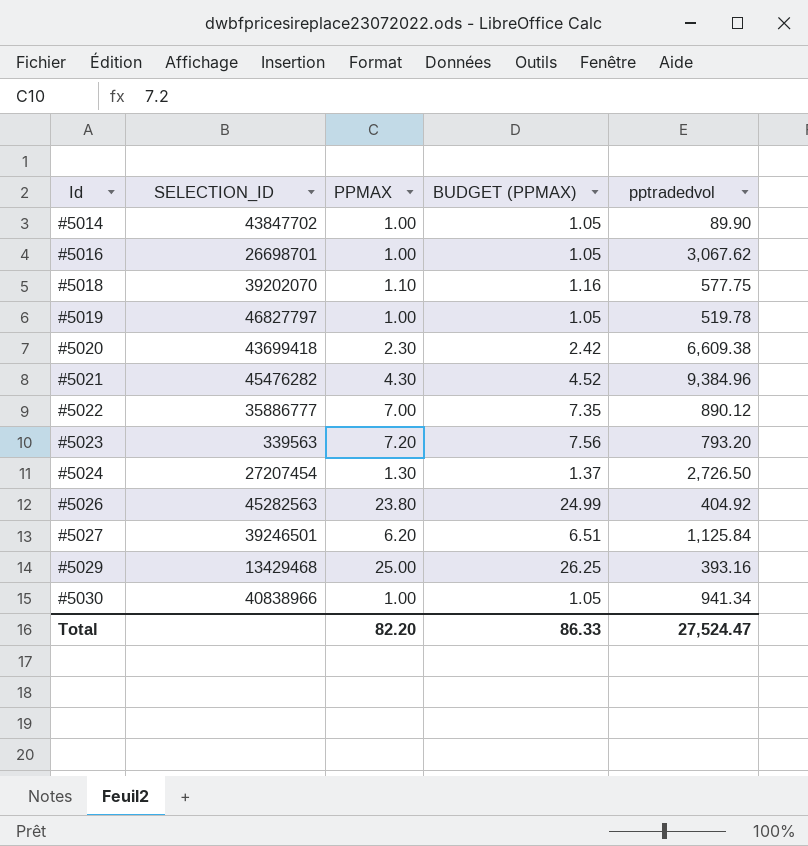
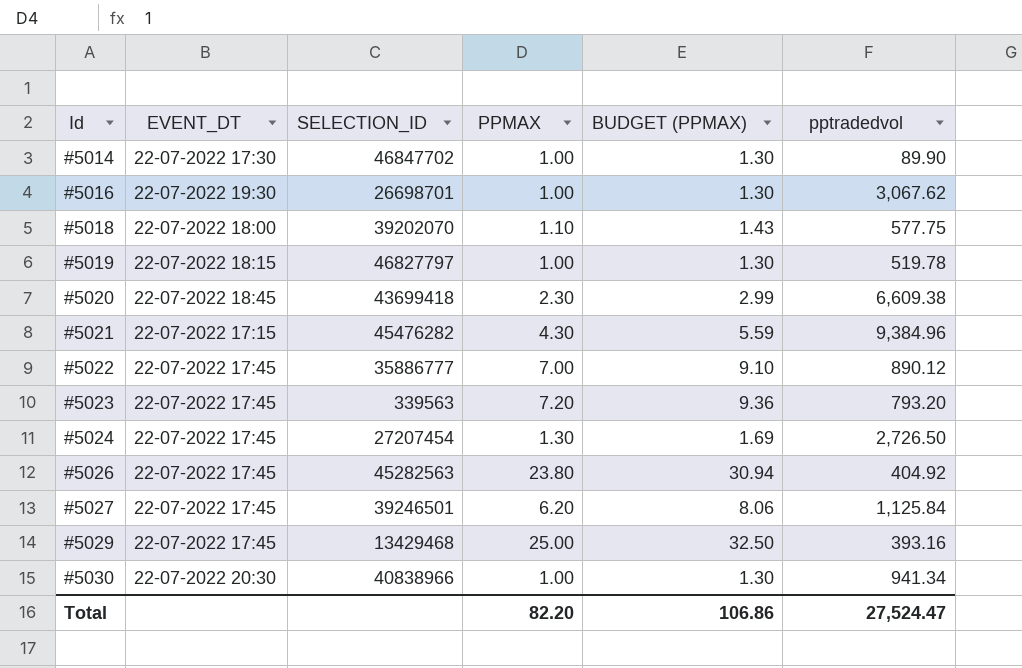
column EVENT_DT | position: none -> 2
column BUDGET (PPMAX) | formula: [PPMAX] * 1.05 -> [PPMAX] * 1.3
#5014 | SELECTION_ID: 43847702 -> 46847702
Total | BUDGET (PPMAX): 86.33 -> 106.86

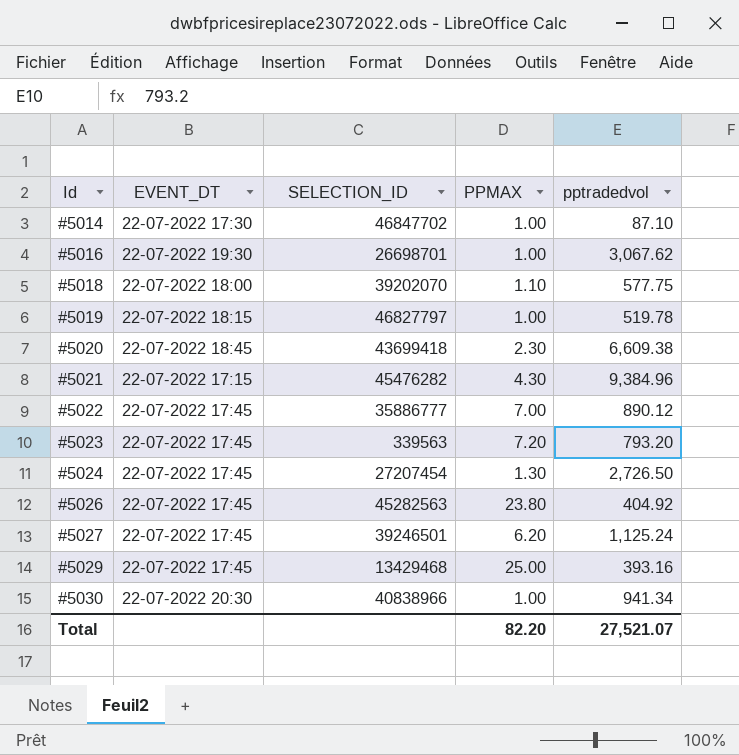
column BUDGET (PPMAX) | formula: [PPMAX] * 1.3 -> none
#5014 | pptradedvol: 89.90 -> 87.10
#5027 | pptradedvol: 1,125.84 -> 1,125.24
Total | pptradedvol: 27,524.47 -> 27,521.07

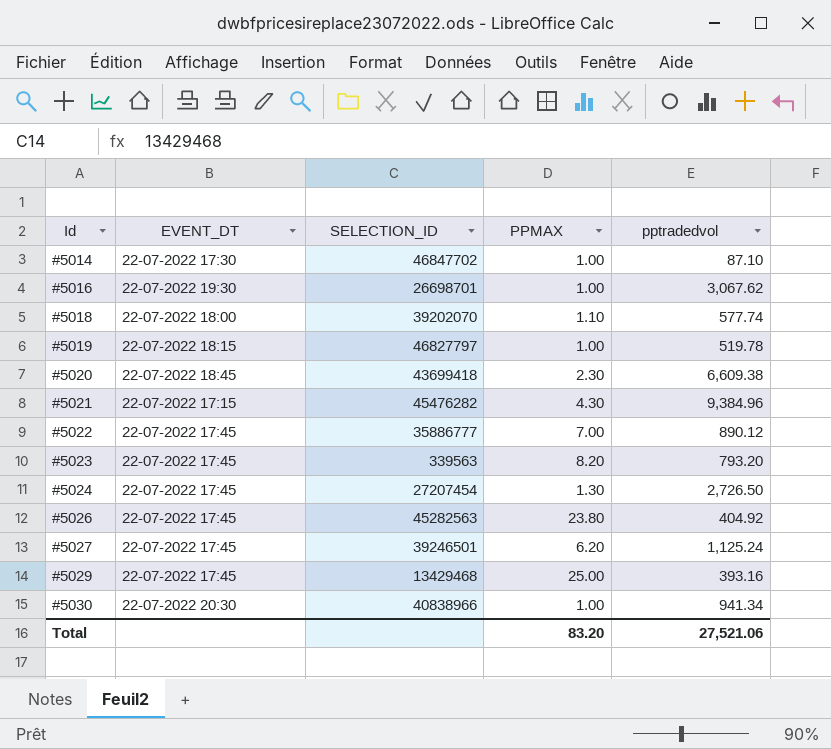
#5018 | pptradedvol: 577.75 -> 577.74
#5023 | PPMAX: 7.20 -> 8.20
Total | PPMAX: 82.20 -> 83.20
Total | pptradedvol: 27,521.07 -> 27,521.06

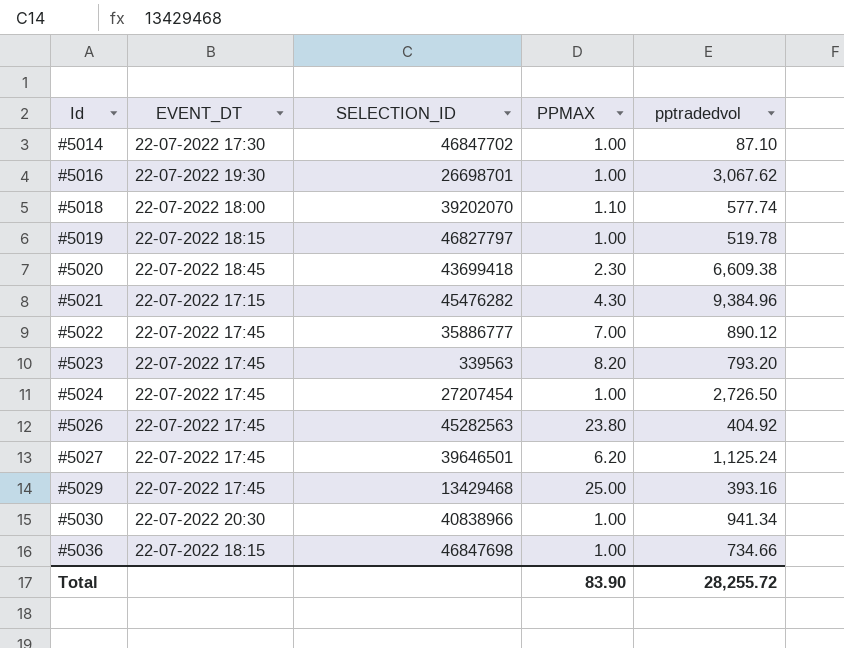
#5024 | PPMAX: 1.30 -> 1.00
#5027 | SELECTION_ID: 39246501 -> 39646501
row #5036: none -> 22-07-2022 18:15 | 46847698 | 1.00 | 734.66
Total | PPMAX: 83.20 -> 83.90
Total | pptradedvol: 27,521.06 -> 28,255.72

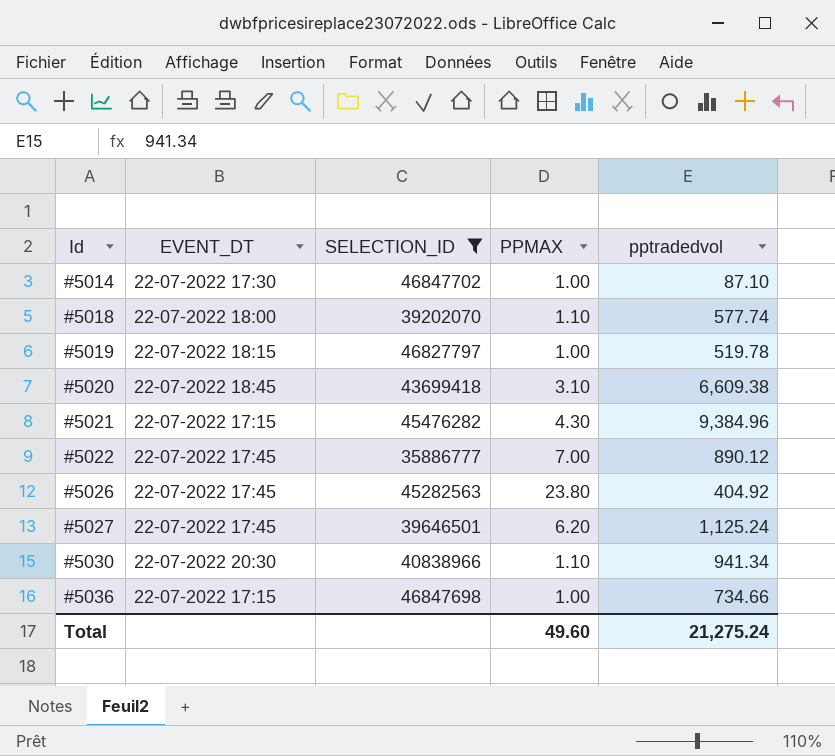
filter: none -> SELECTION_ID >= 35886777
#5020 | PPMAX: 2.30 -> 3.10
#5030 | PPMAX: 1.00 -> 1.10
#5036 | EVENT_DT: 22-07-2022 18:15 -> 22-07-2022 17:15
Total | PPMAX: 83.90 -> 49.60
Total | pptradedvol: 28,255.72 -> 21,275.24

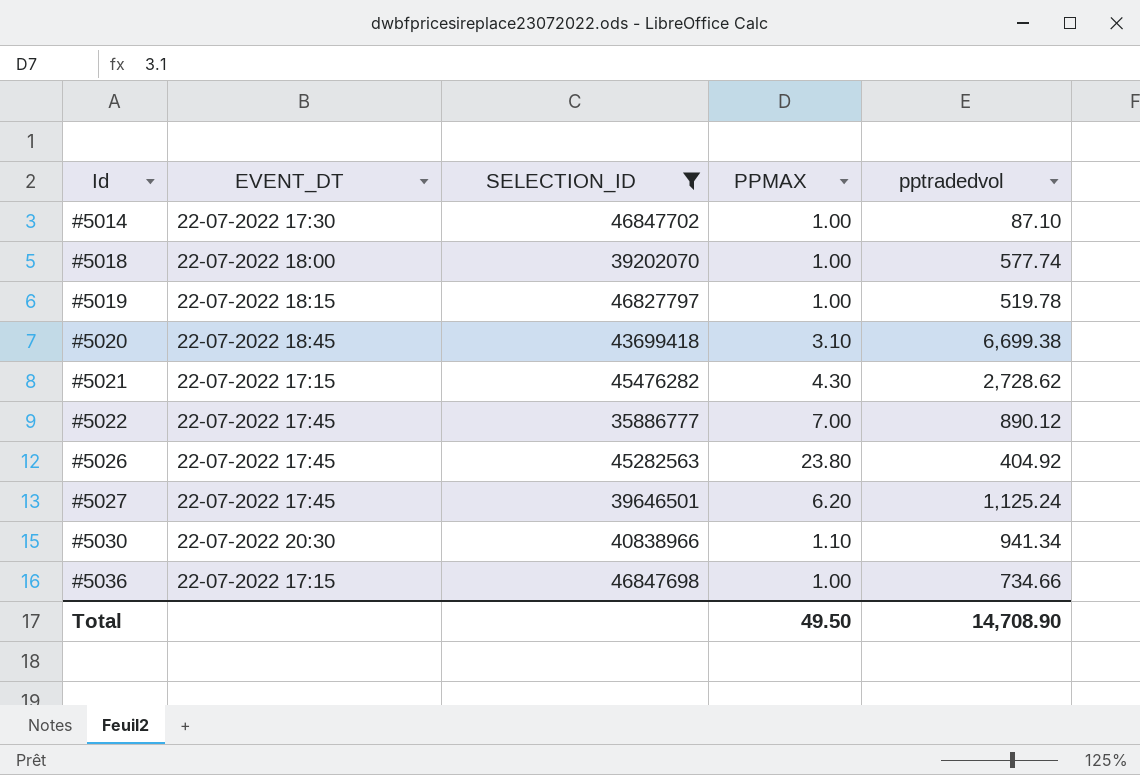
#5018 | PPMAX: 1.10 -> 1.00
#5020 | pptradedvol: 6,609.38 -> 6,699.38
#5021 | pptradedvol: 9,384.96 -> 2,728.62
Total | PPMAX: 49.60 -> 49.50
Total | pptradedvol: 21,275.24 -> 14,708.90

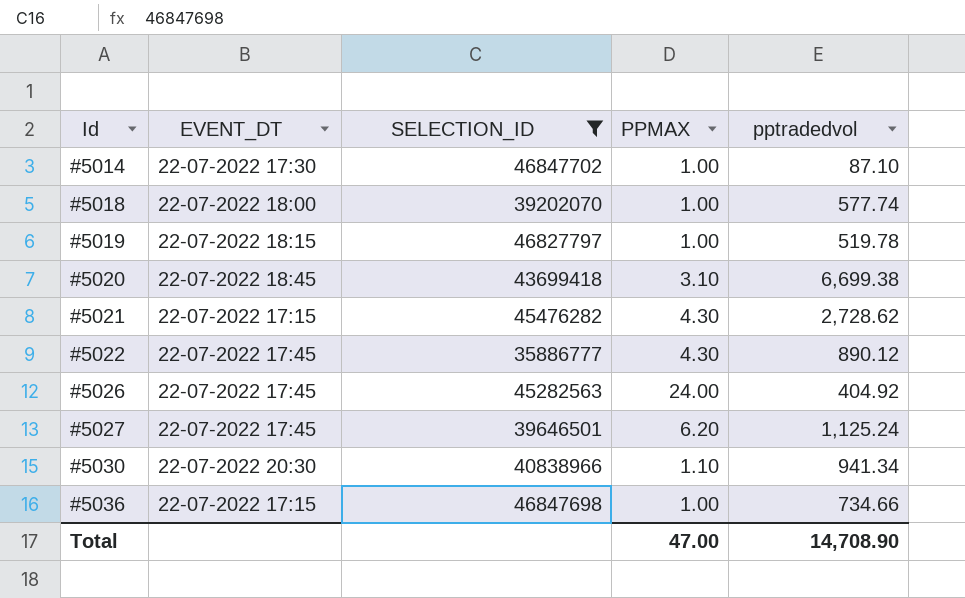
#5022 | PPMAX: 7.00 -> 4.30
#5026 | PPMAX: 23.80 -> 24.00
Total | PPMAX: 49.50 -> 47.00

